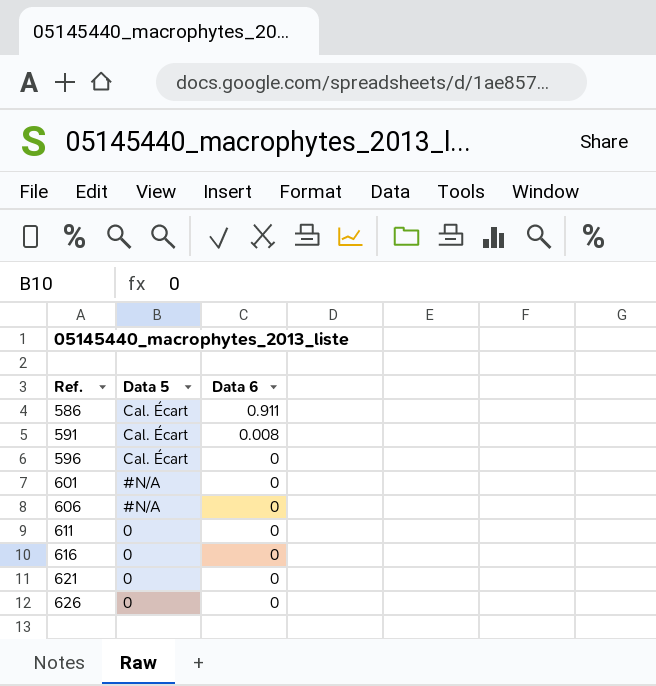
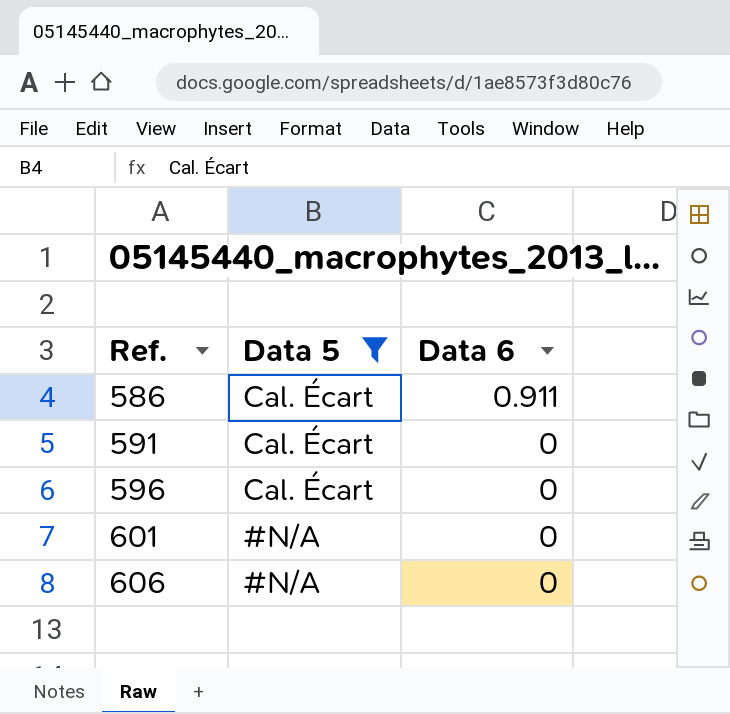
filter: none -> Data 5 != 0
591 | Data 6: 0.008 -> 0

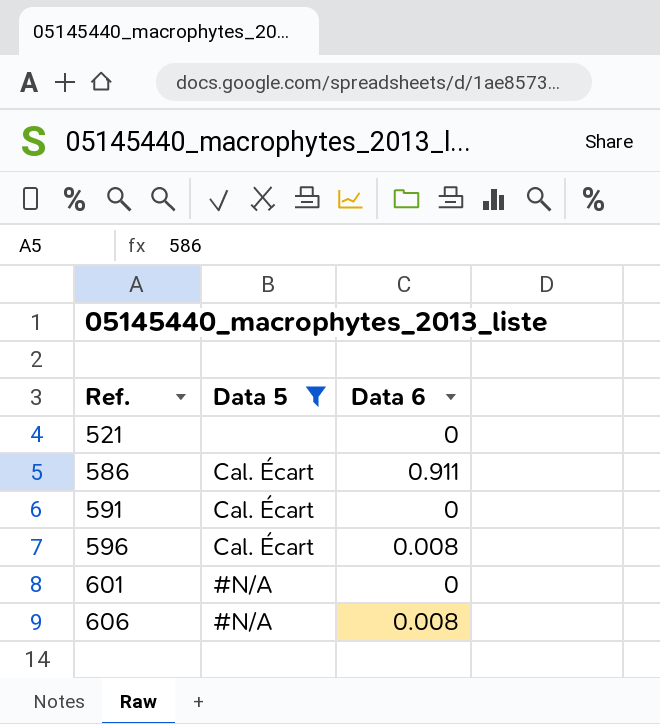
row 521: none -> none | 0
596 | Data 6: 0 -> 0.008
606 | Data 6: 0 -> 0.008

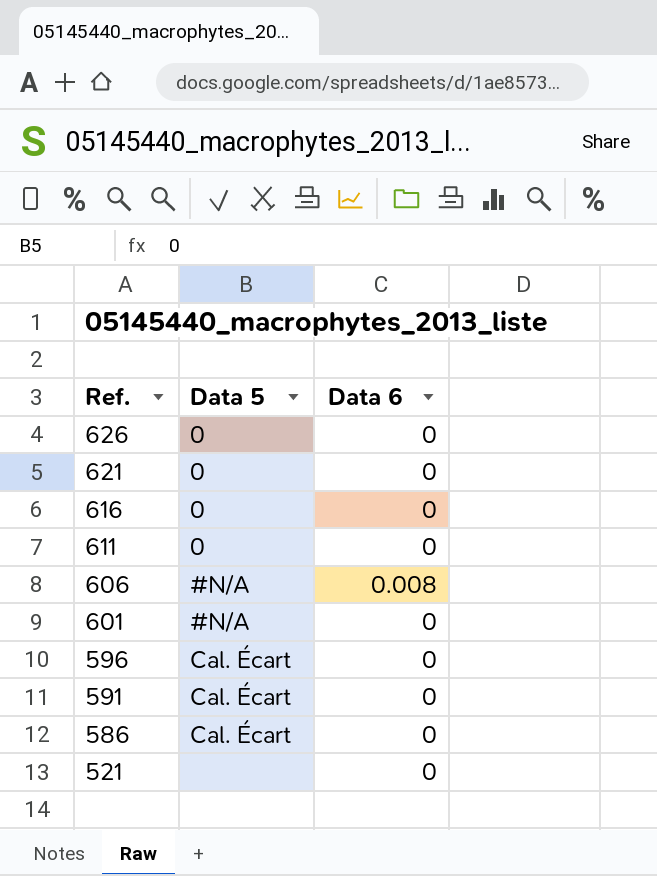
filter: Data 5 != 0 -> none
row order: Ref. ascending -> Ref. descending
596 | Data 6: 0.008 -> 0
586 | Data 6: 0.911 -> 0

